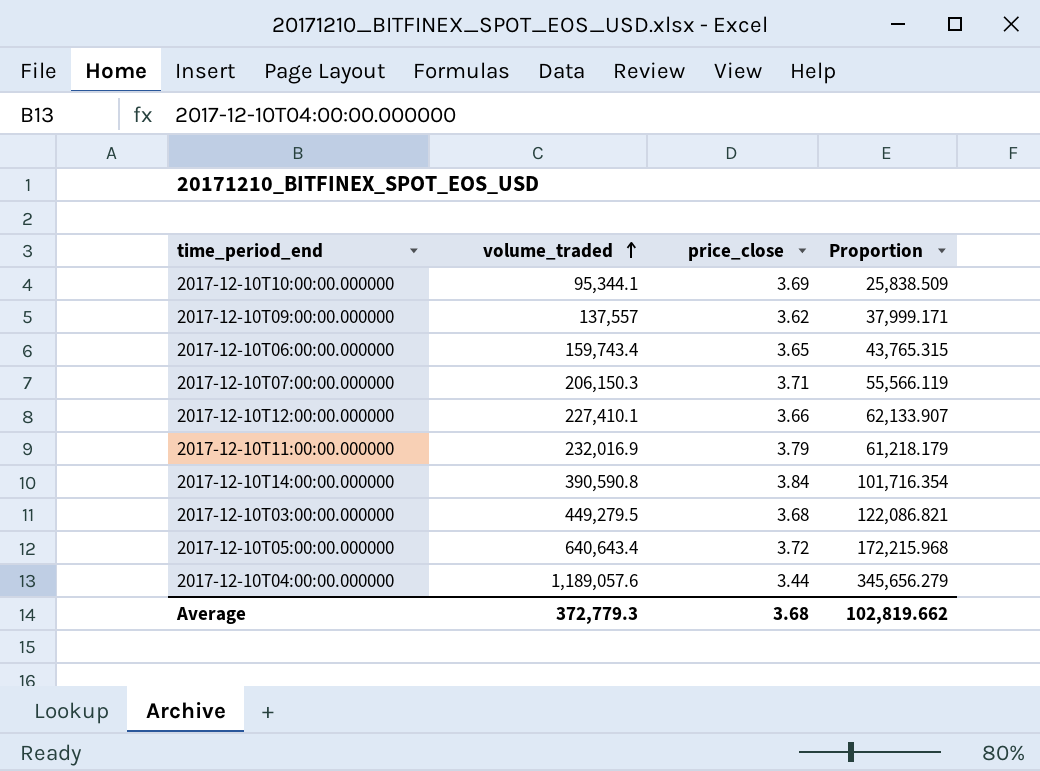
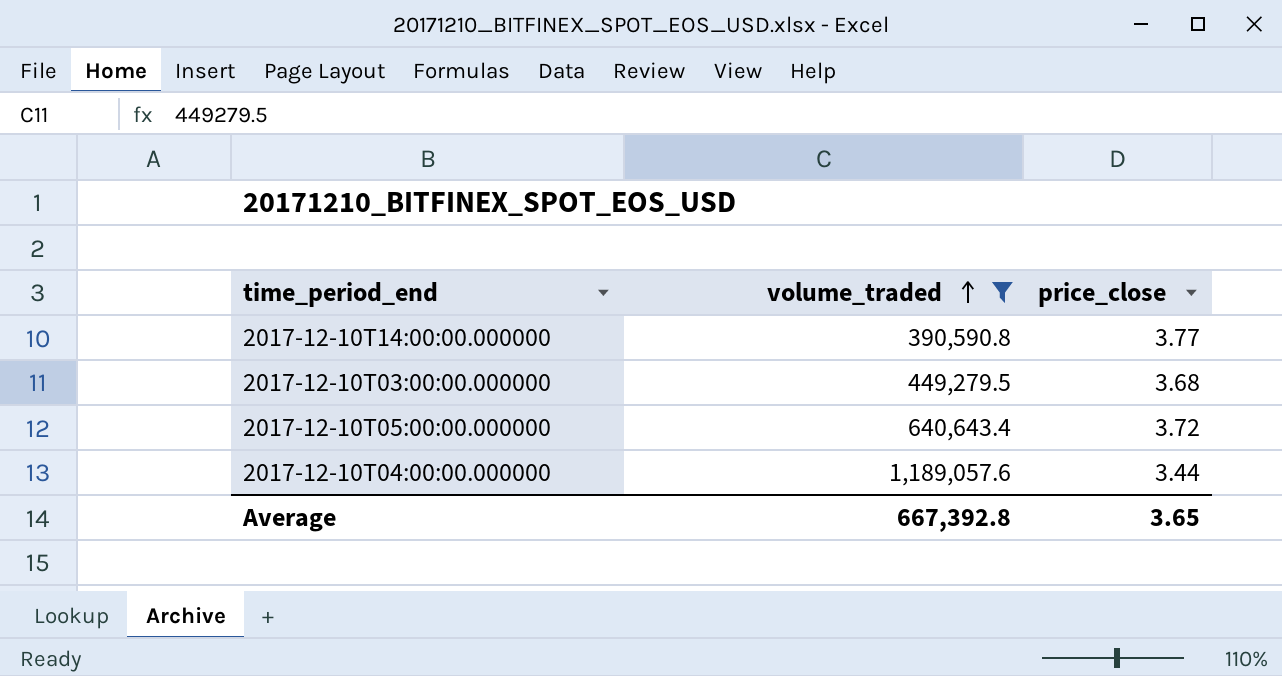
filter: none -> volume_traded >= 390,590.8
column Proportion | formula: [volume_traded] / [price_close] -> none
2017-12-10T14:00:00.000000 | price_close: 3.84 -> 3.77
Average | volume_traded: 372,779.3 -> 667,392.8
Average | price_close: 3.68 -> 3.65

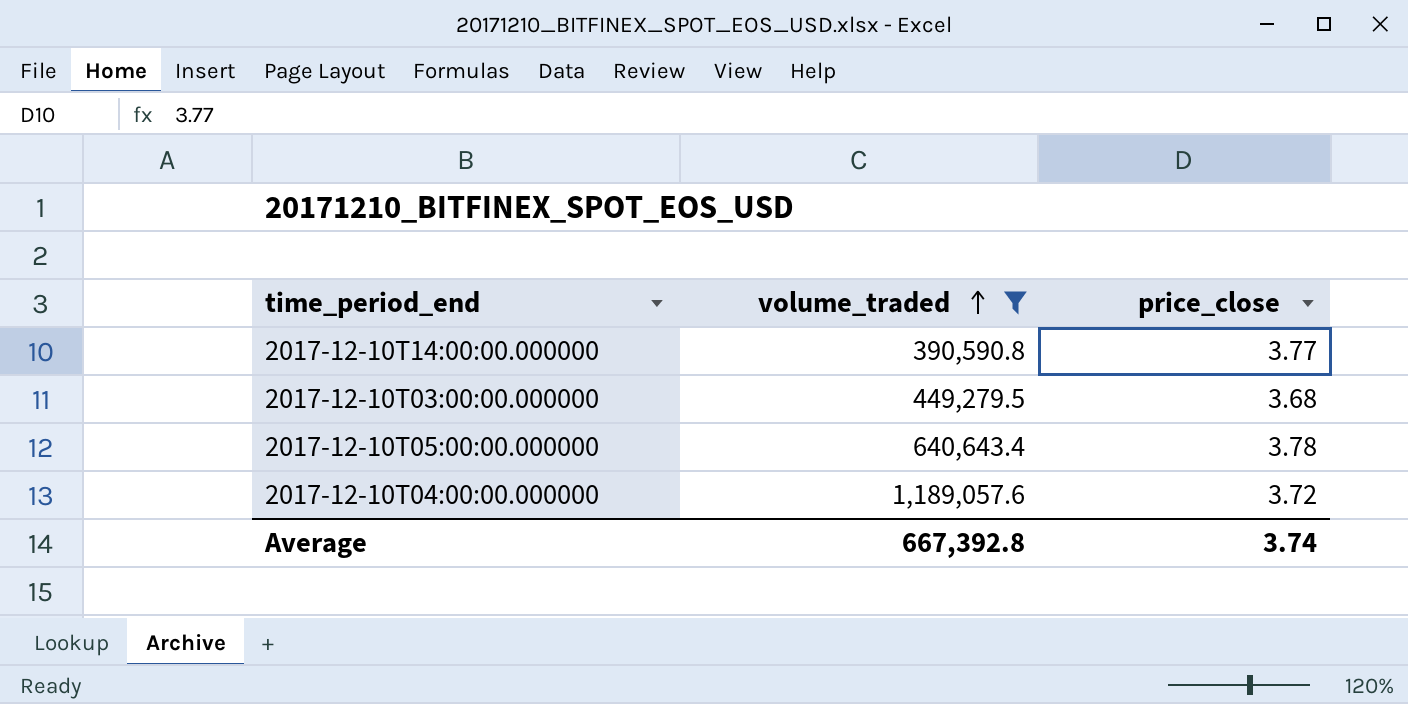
2017-12-10T05:00:00.000000 | price_close: 3.72 -> 3.78
2017-12-10T04:00:00.000000 | price_close: 3.44 -> 3.72
Average | price_close: 3.65 -> 3.74

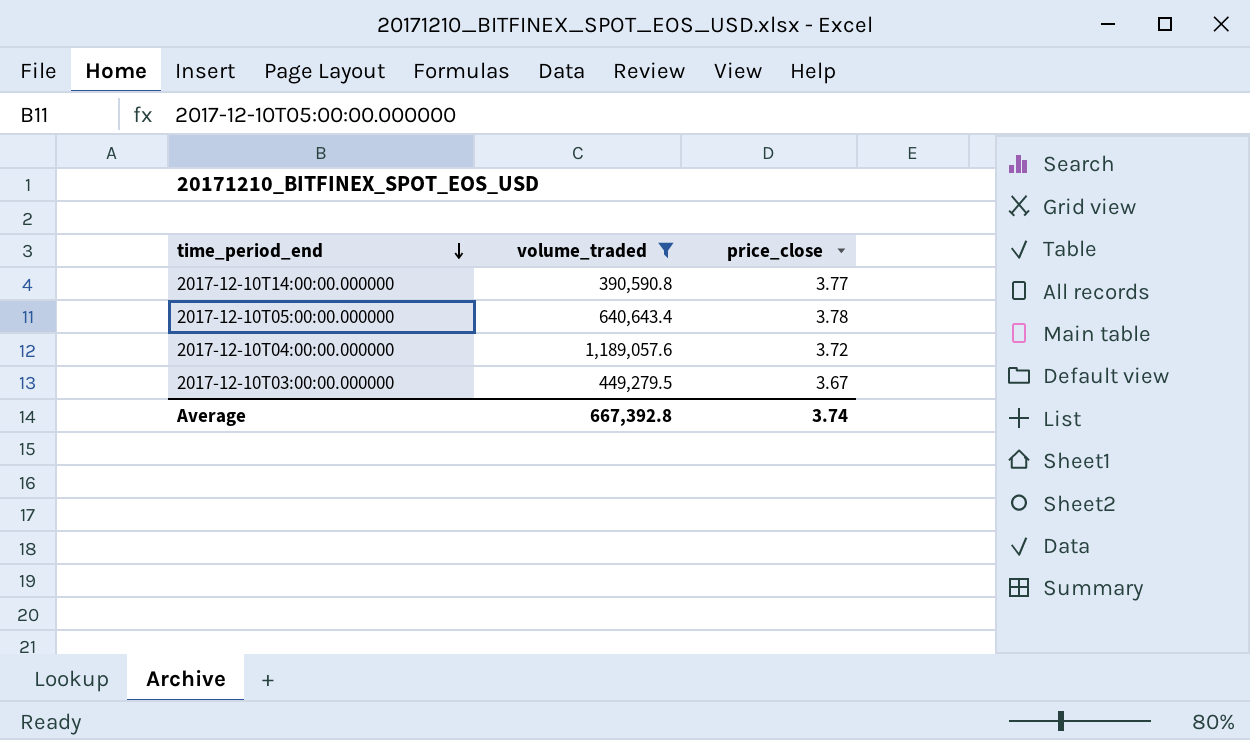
row order: volume_traded ascending -> time_period_end descending
2017-12-10T03:00:00.000000 | price_close: 3.68 -> 3.67

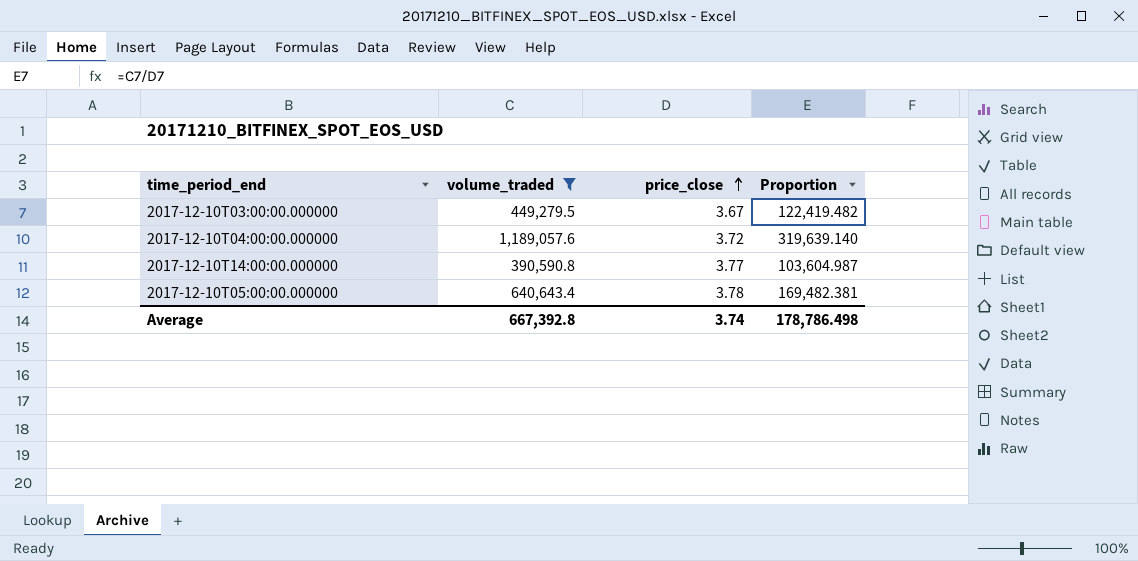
row order: time_period_end descending -> price_close ascending
column Proportion | formula: none -> [volume_traded] / [price_close]

